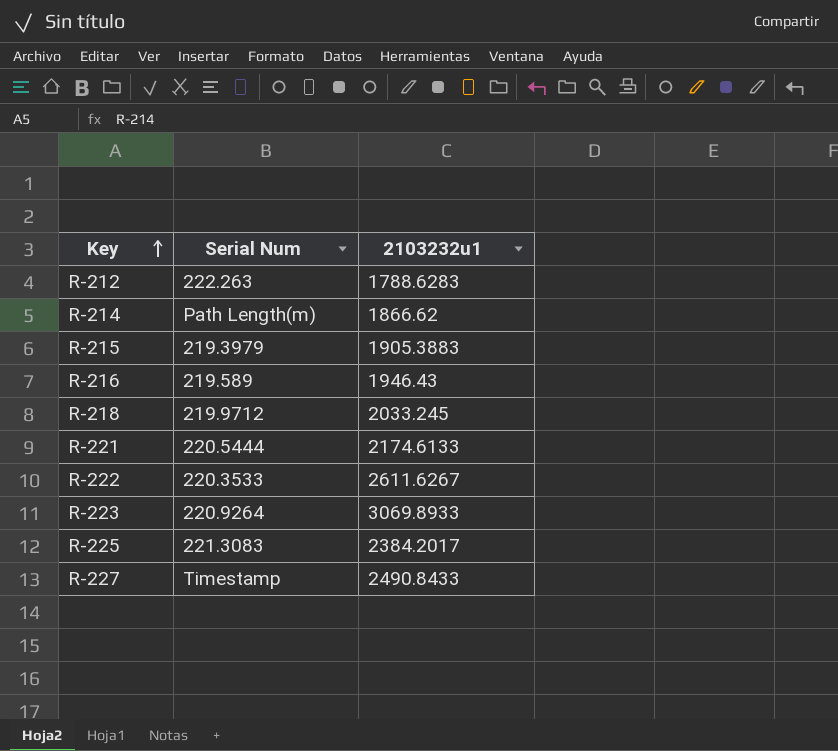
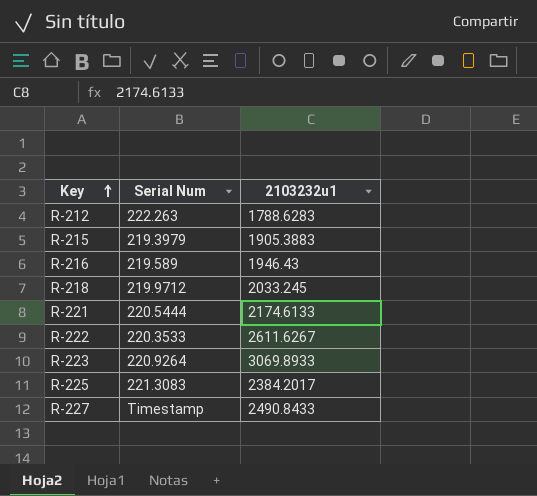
row R-214: Path Length(m) | 1866.62 -> none

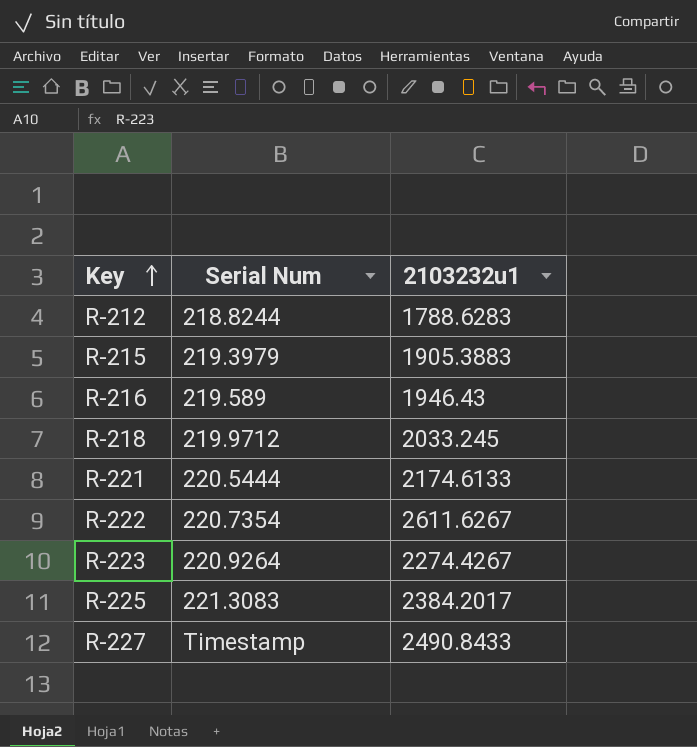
R-212 | Serial Num: 222.263 -> 218.8244
R-222 | Serial Num: 220.3533 -> 220.7354
R-223 | 2103232u1: 3069.8933 -> 2274.4267

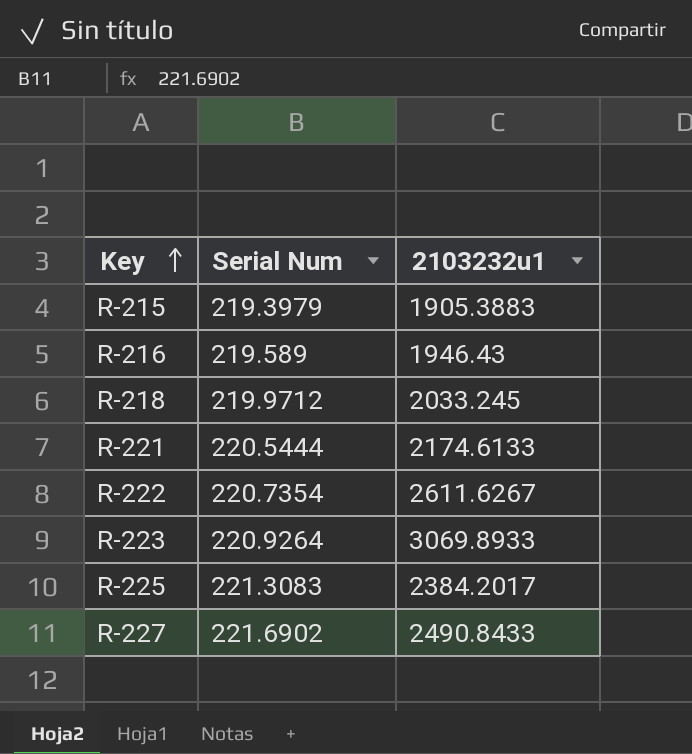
row R-212: 218.8244 | 1788.6283 -> none
R-223 | 2103232u1: 2274.4267 -> 3069.8933
R-227 | Serial Num: Timestamp -> 221.6902

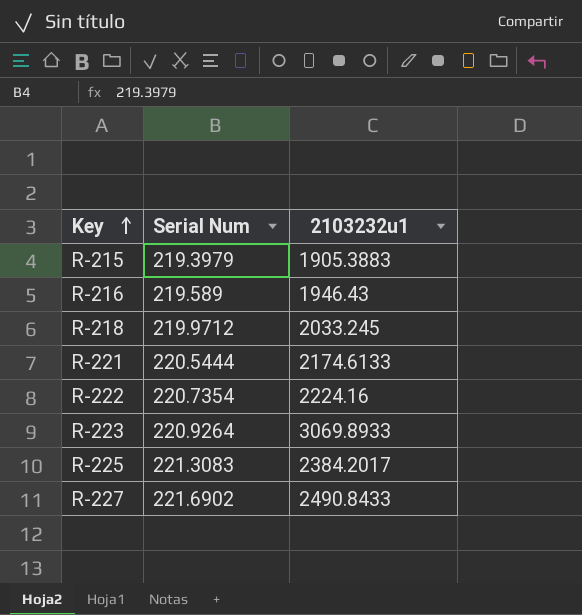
R-222 | 2103232u1: 2611.6267 -> 2224.16

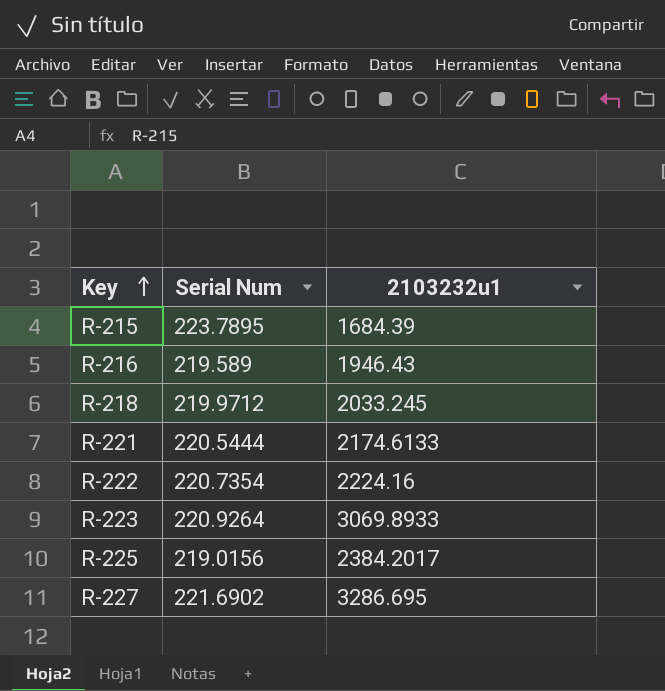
R-215 | Serial Num: 219.3979 -> 223.7895
R-215 | 2103232u1: 1905.3883 -> 1684.39
R-225 | Serial Num: 221.3083 -> 219.0156
R-227 | 2103232u1: 2490.8433 -> 3286.695

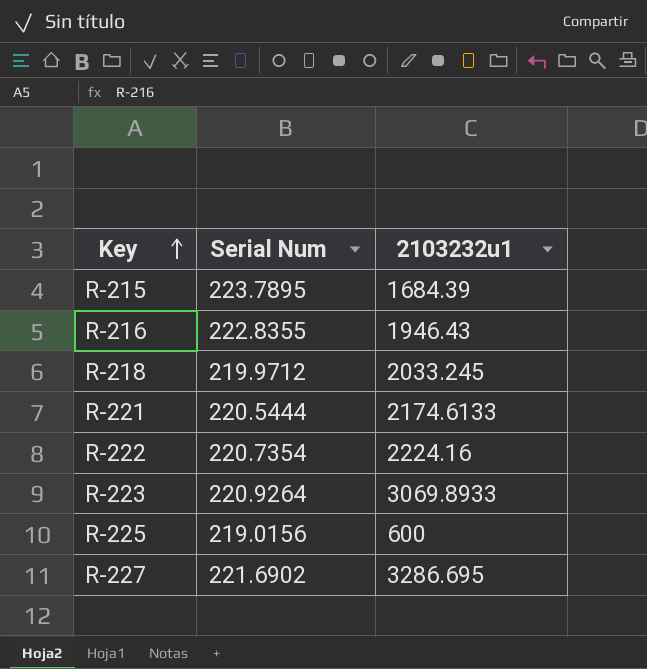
R-216 | Serial Num: 219.589 -> 222.8355
R-225 | 2103232u1: 2384.2017 -> 600

